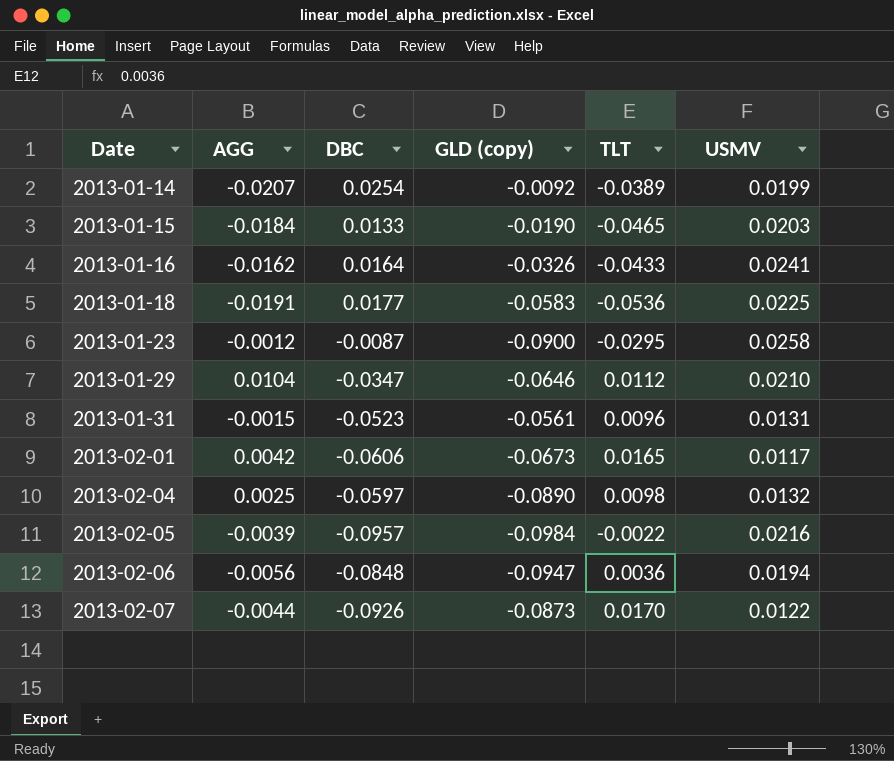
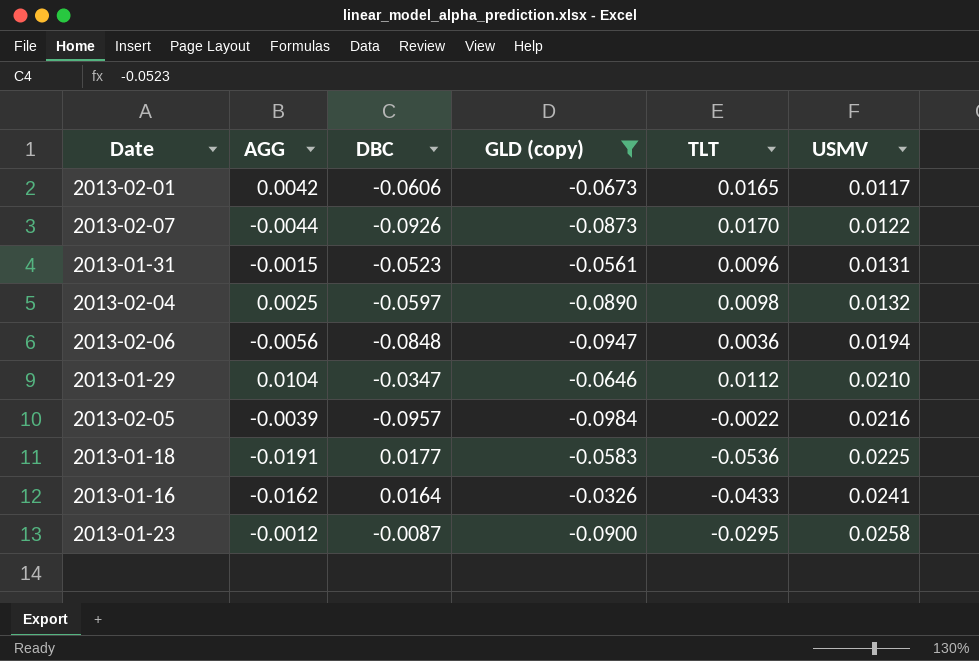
filter: none -> GLD (copy) <= -0.0326
row order: Date ascending -> USMV ascending

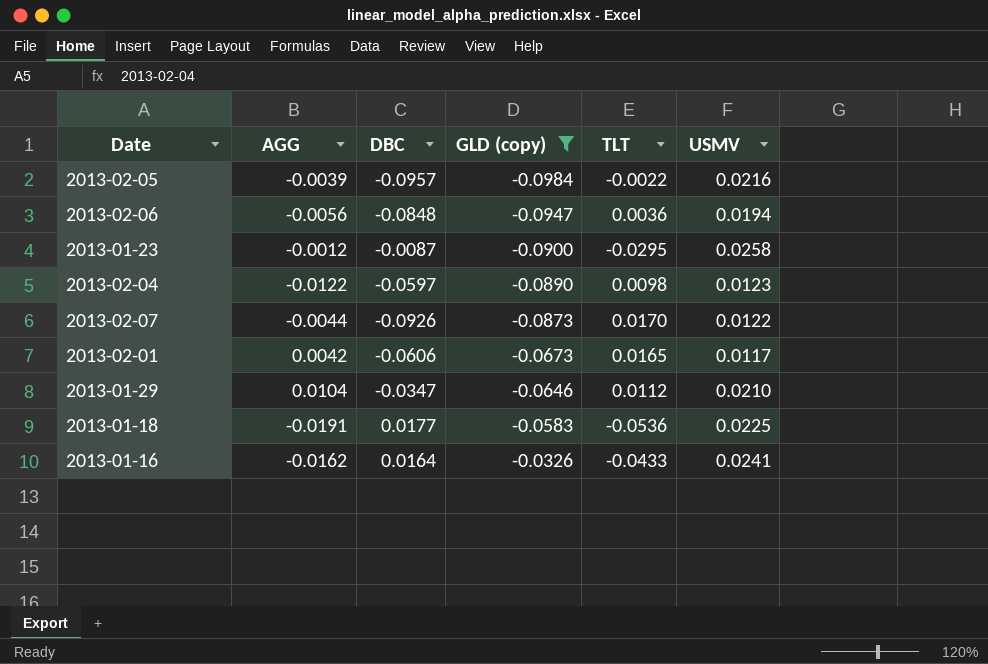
row order: USMV ascending -> GLD (copy) ascending
row 2013-01-31: -0.0015 | -0.0523 | -0.0561 | 0.0096 | 0.0131 -> none
2013-02-04 | AGG: 0.0025 -> -0.0122
2013-02-04 | USMV: 0.0132 -> 0.0123

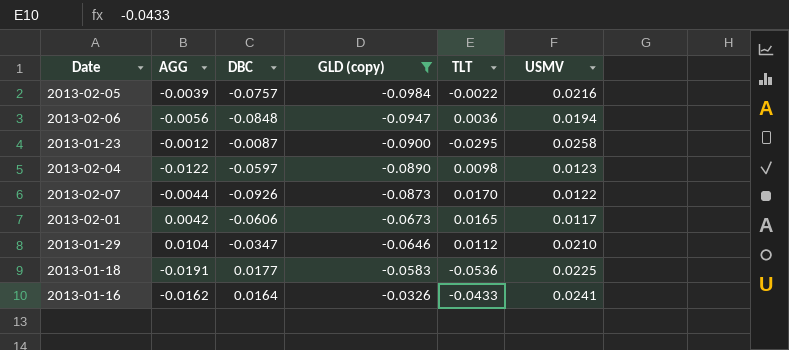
2013-02-05 | DBC: -0.0957 -> -0.0757

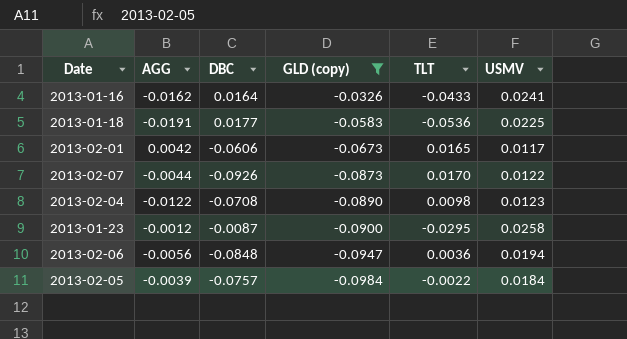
row order: GLD (copy) ascending -> GLD (copy) descending
row 2013-01-29: 0.0104 | -0.0347 | -0.0646 | 0.0112 | 0.0210 -> none
2013-02-04 | DBC: -0.0597 -> -0.0708
2013-02-05 | USMV: 0.0216 -> 0.0184

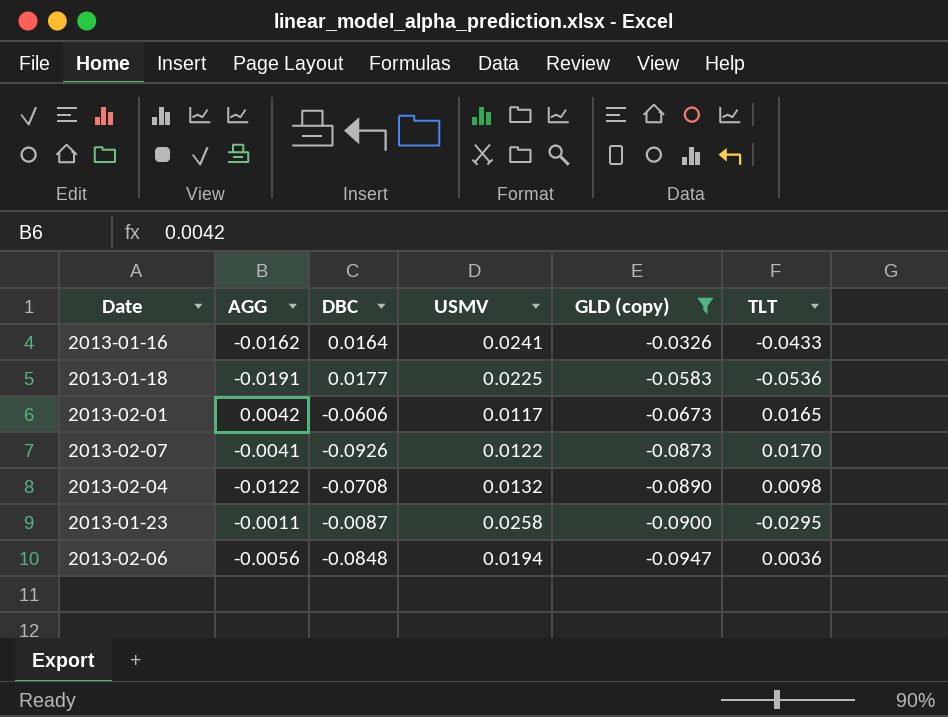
column USMV | position: 6 -> 4
row 2013-02-05: -0.0039 | -0.0757 | -0.0984 | -0.0022 | 0.0184 -> none
2013-02-07 | AGG: -0.0044 -> -0.0041
2013-02-04 | USMV: 0.0123 -> 0.0132
2013-01-23 | AGG: -0.0012 -> -0.0011

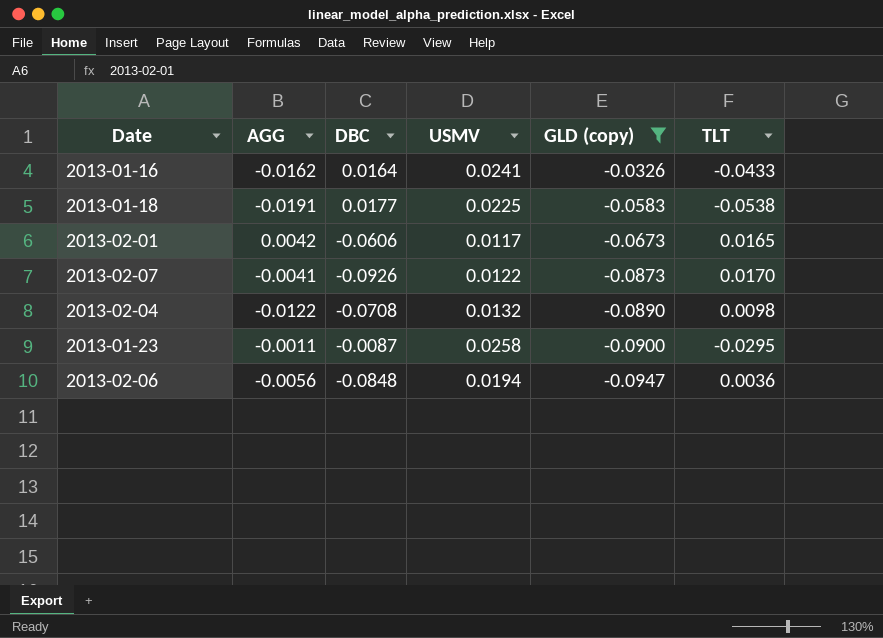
2013-01-18 | TLT: -0.0536 -> -0.0538

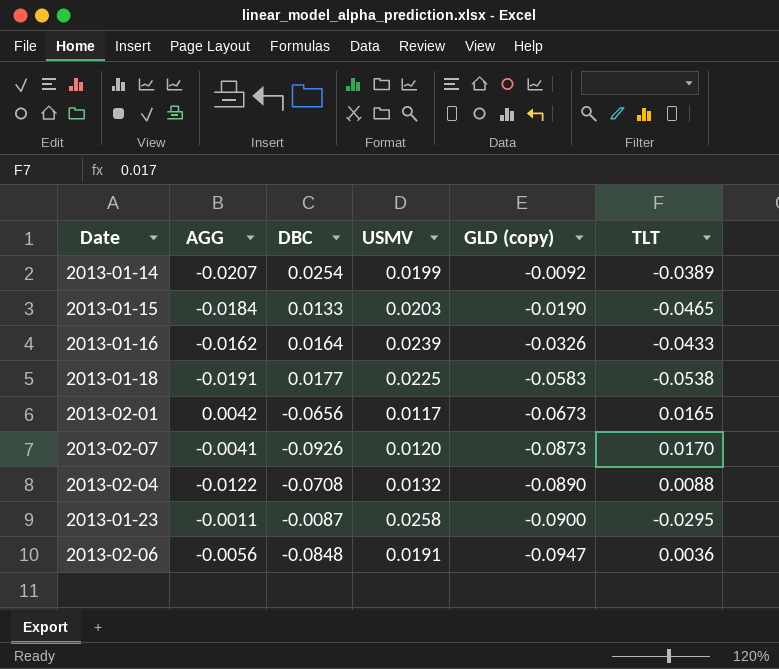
filter: GLD (copy) <= -0.0326 -> none
2013-01-16 | USMV: 0.0241 -> 0.0239
2013-02-01 | DBC: -0.0606 -> -0.0656
2013-02-07 | USMV: 0.0122 -> 0.0120
2013-02-04 | TLT: 0.0098 -> 0.0088
2013-02-06 | USMV: 0.0194 -> 0.0191

